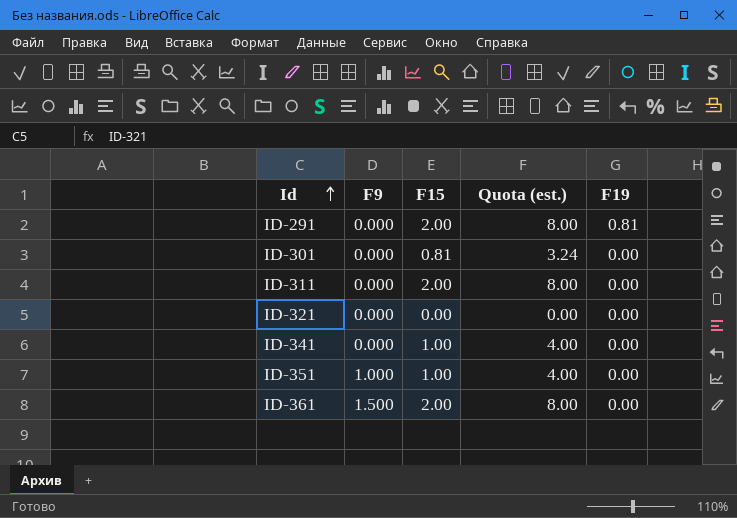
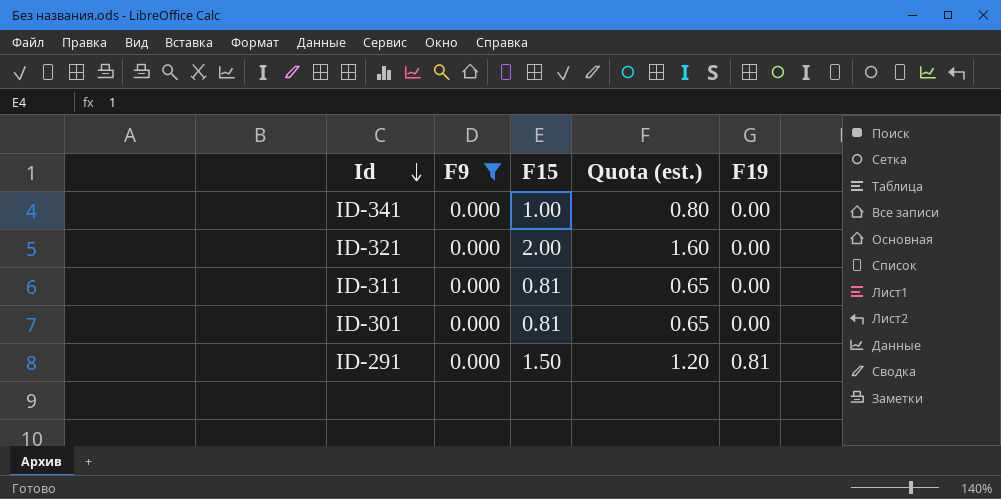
filter: none -> F9 = 0.000
row order: Id ascending -> Id descending
column Quota (est.) | formula: [F15] * 4 -> [F15] * 0.8
ID-321 | F15: 0.00 -> 2.00
ID-311 | F15: 2.00 -> 0.81
ID-291 | F15: 2.00 -> 1.50

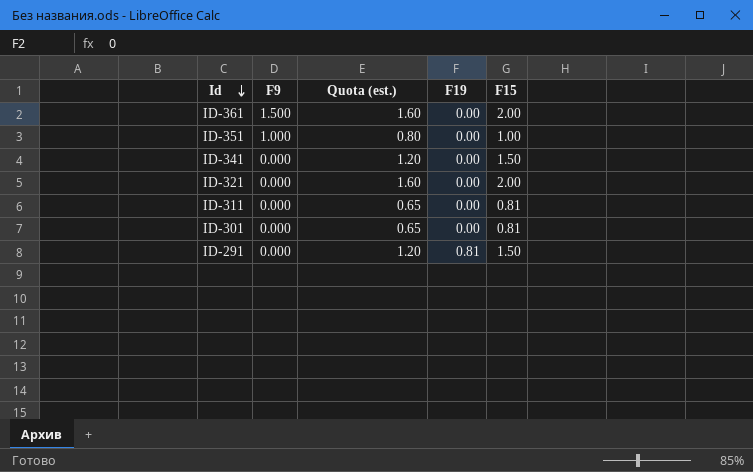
filter: F9 = 0.000 -> none
column F15 | position: 3 -> 5
ID-341 | Quota (est.): 0.80 -> 1.20
ID-341 | F15: 1.00 -> 1.50

